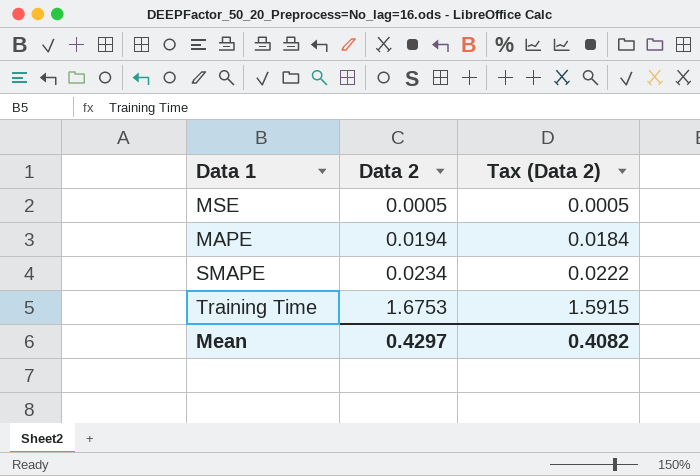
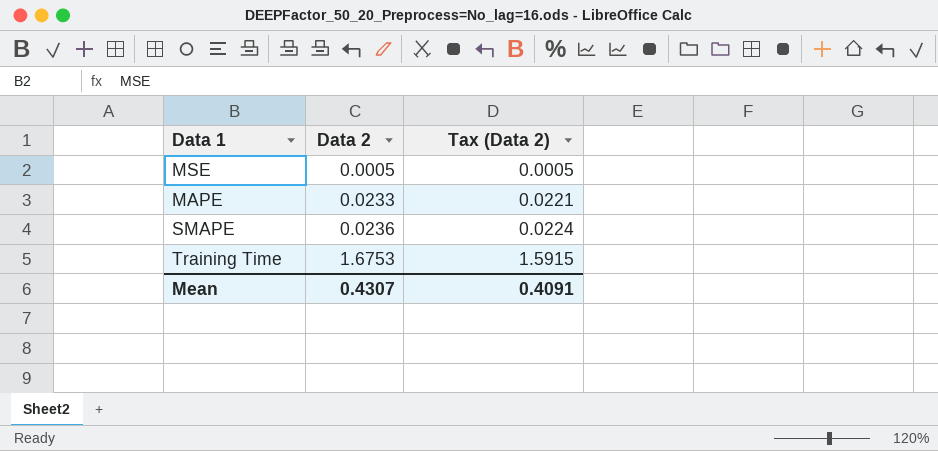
MAPE | Data 2: 0.0194 -> 0.0233
MAPE | Tax (Data 2): 0.0184 -> 0.0221
SMAPE | Data 2: 0.0234 -> 0.0236
SMAPE | Tax (Data 2): 0.0222 -> 0.0224
Mean | Data 2: 0.4297 -> 0.4307
Mean | Tax (Data 2): 0.4082 -> 0.4091

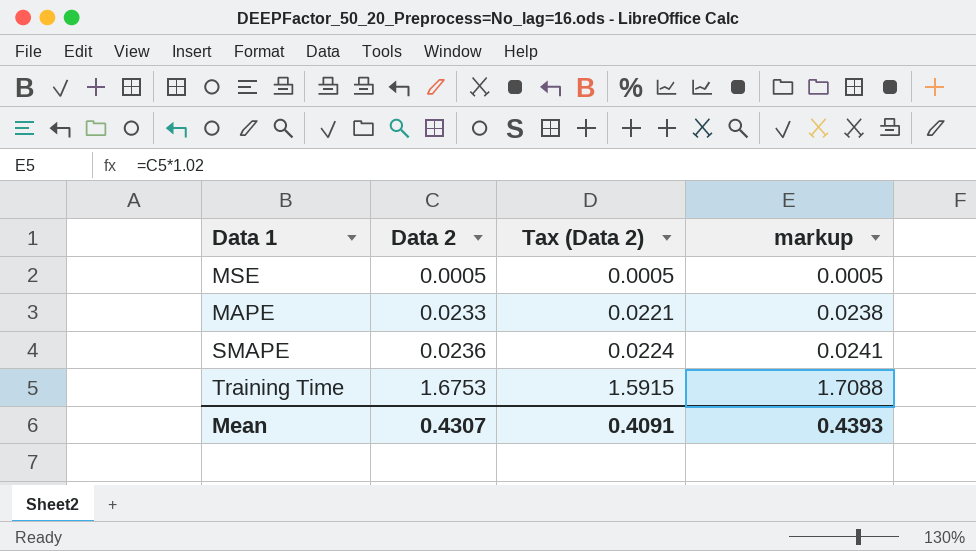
column markup | formula: none -> [Data 2] * 1.02

